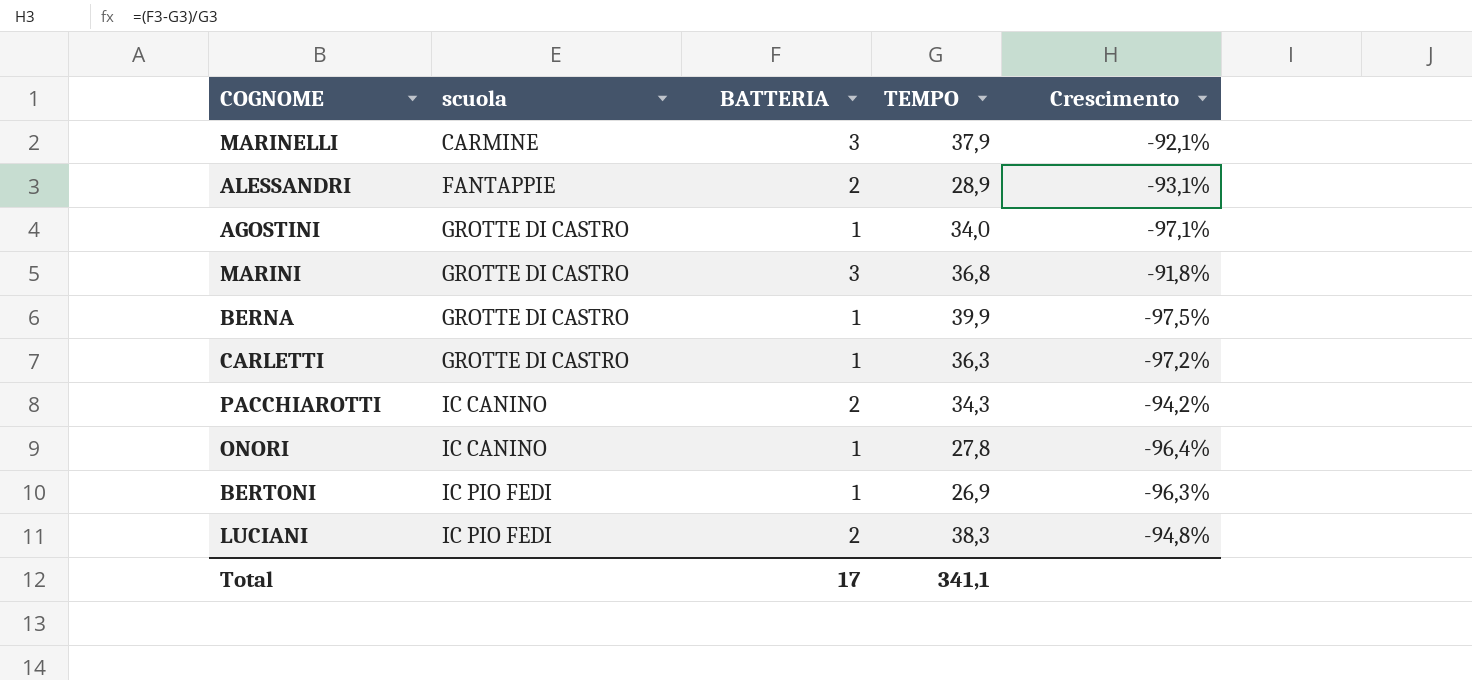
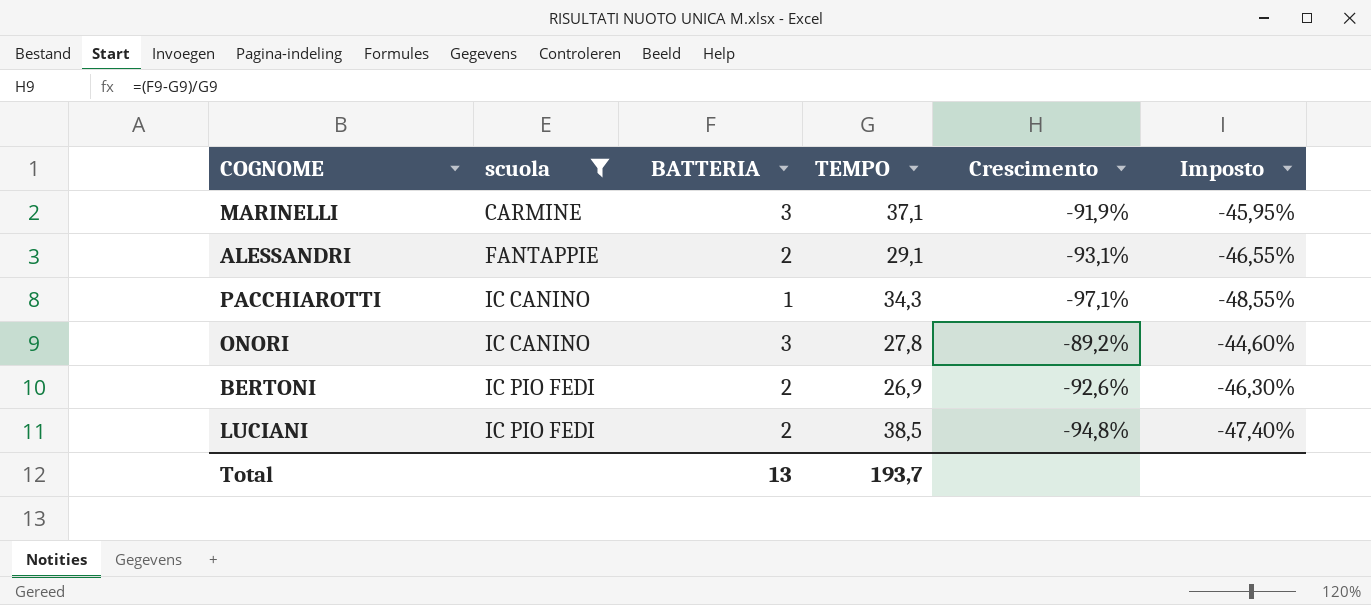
filter: none -> scuola != GROTTE DI CASTRO
column Imposto | formula: none -> [Crescimento] * 0,5
MARINELLI | TEMPO: 37,9 -> 37,1
MARINELLI | Crescimento: -92,1% -> -91,9%
ALESSANDRI | TEMPO: 28,9 -> 29,1
PACCHIAROTTI | BATTERIA: 2 -> 1
PACCHIAROTTI | Crescimento: -94,2% -> -97,1%
ONORI | BATTERIA: 1 -> 3
ONORI | Crescimento: -96,4% -> -89,2%
BERTONI | BATTERIA: 1 -> 2
BERTONI | Crescimento: -96,3% -> -92,6%
LUCIANI | TEMPO: 38,3 -> 38,5
Total | BATTERIA: 17 -> 13
Total | TEMPO: 341,1 -> 193,7

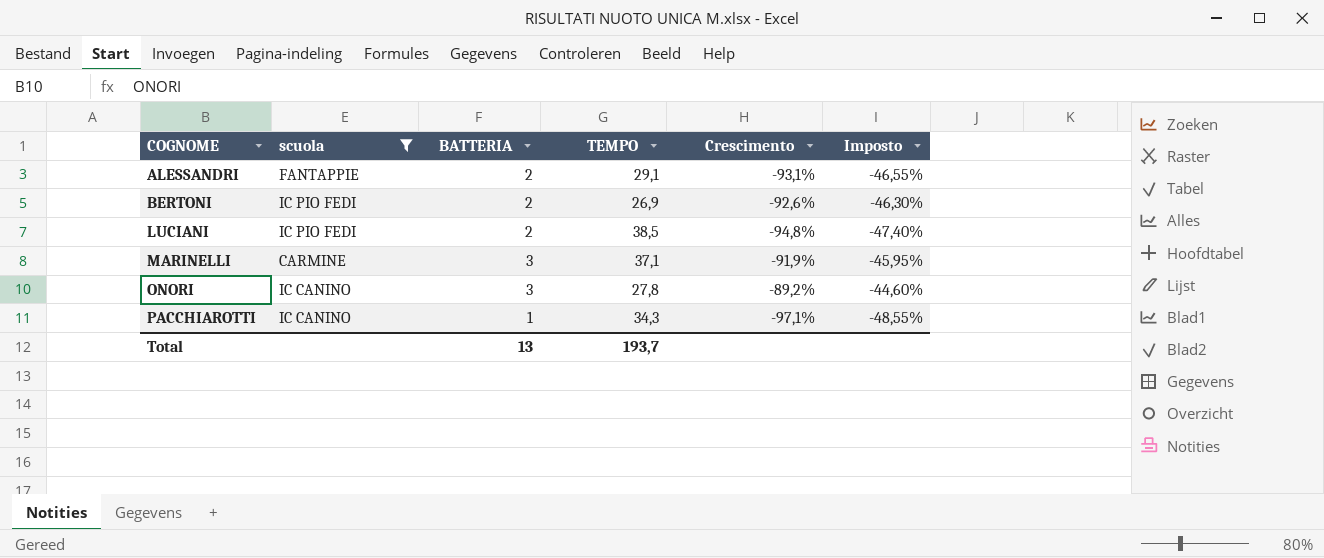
row order: scuola ascending -> COGNOME ascending

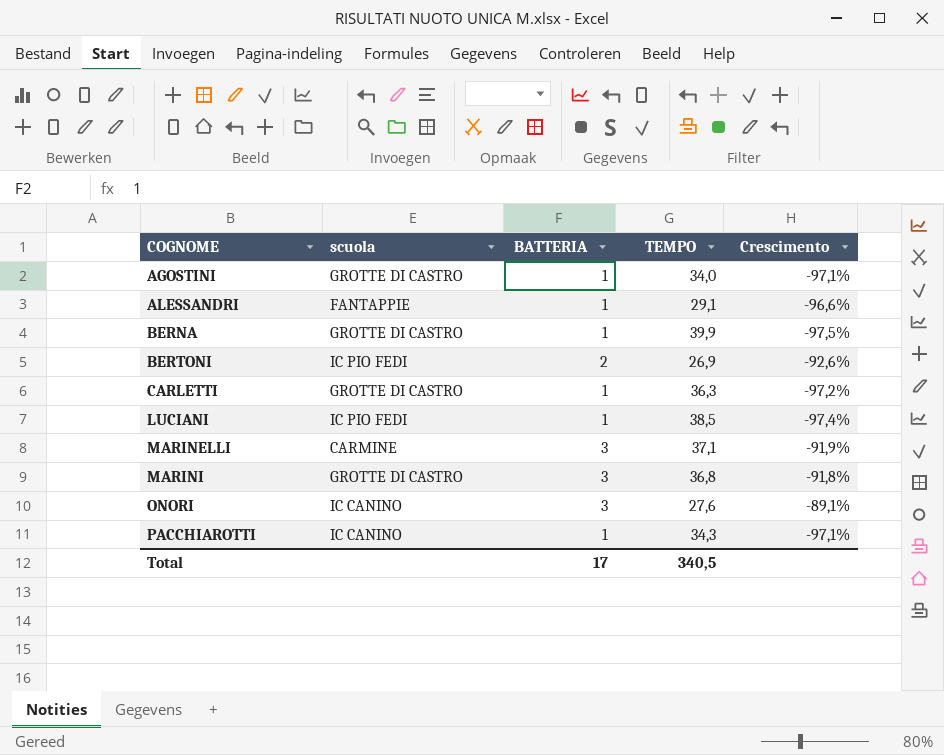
filter: scuola != GROTTE DI CASTRO -> none
column Imposto | formula: [Crescimento] * 0,5 -> none
ALESSANDRI | BATTERIA: 2 -> 1
ALESSANDRI | Crescimento: -93,1% -> -96,6%
LUCIANI | BATTERIA: 2 -> 1
LUCIANI | Crescimento: -94,8% -> -97,4%
ONORI | TEMPO: 27,8 -> 27,6
ONORI | Crescimento: -89,2% -> -89,1%
Total | BATTERIA: 13 -> 17
Total | TEMPO: 193,7 -> 340,5

